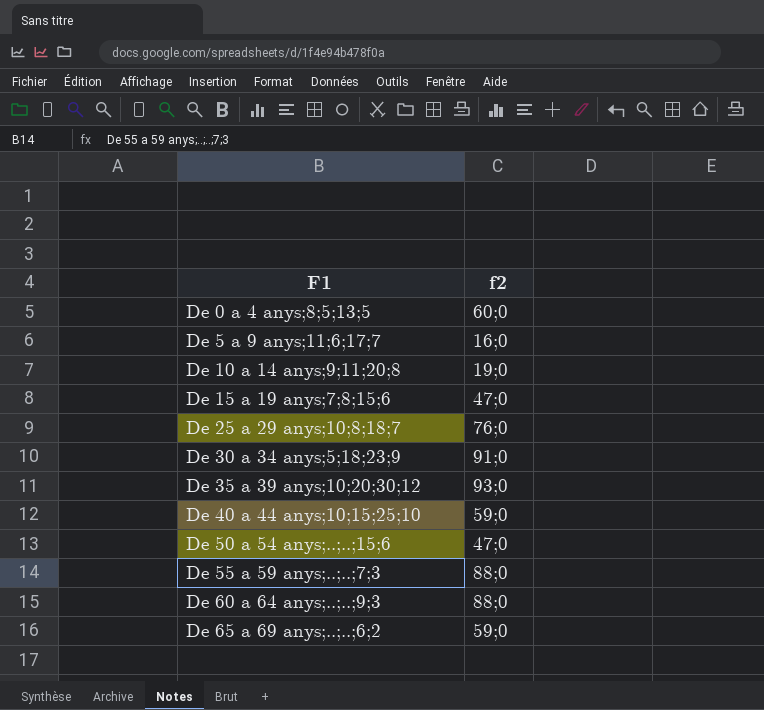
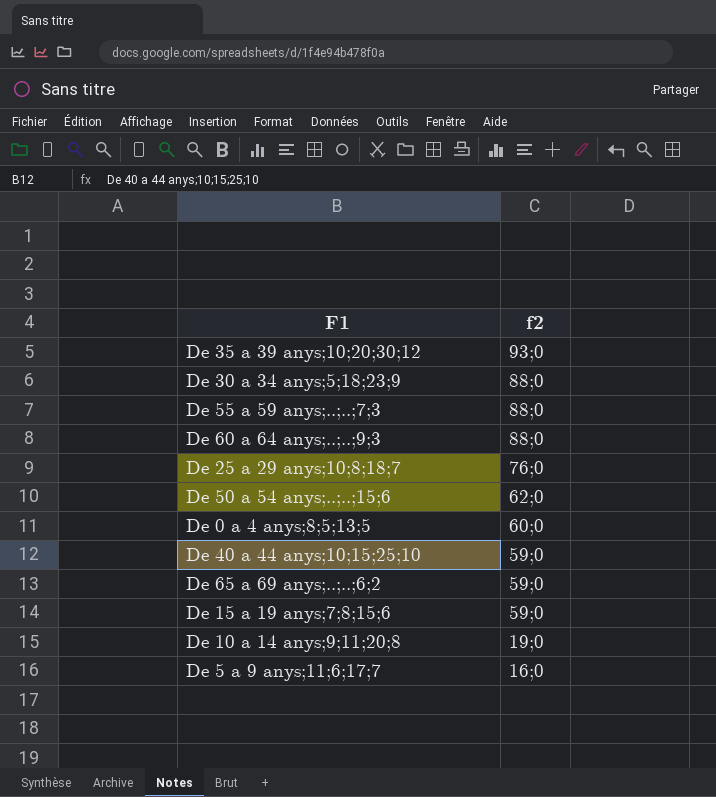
row order: F1 ascending -> f2 descending
De 30 a 34 anys;5;18;23;9 | f2: 91;0 -> 88;0
De 50 a 54 anys;..;..;15;6 | f2: 47;0 -> 62;0
De 15 a 19 anys;7;8;15;6 | f2: 47;0 -> 59;0

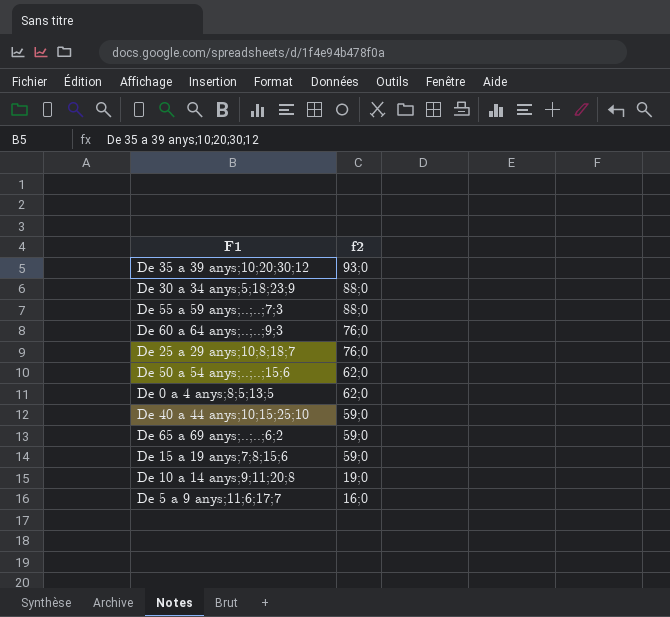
De 60 a 64 anys;..;..;9;3 | f2: 88;0 -> 76;0
De 0 a 4 anys;8;5;13;5 | f2: 60;0 -> 62;0

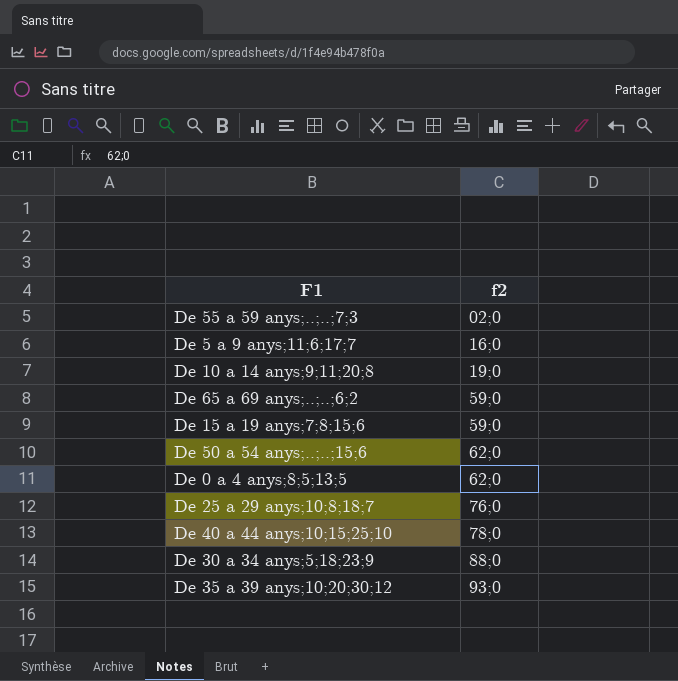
row order: f2 descending -> f2 ascending
row De 60 a 64 anys;..;..;9;3: 76;0 -> none
De 55 a 59 anys;..;..;7;3 | f2: 88;0 -> 02;0
De 40 a 44 anys;10;15;25;10 | f2: 59;0 -> 78;0

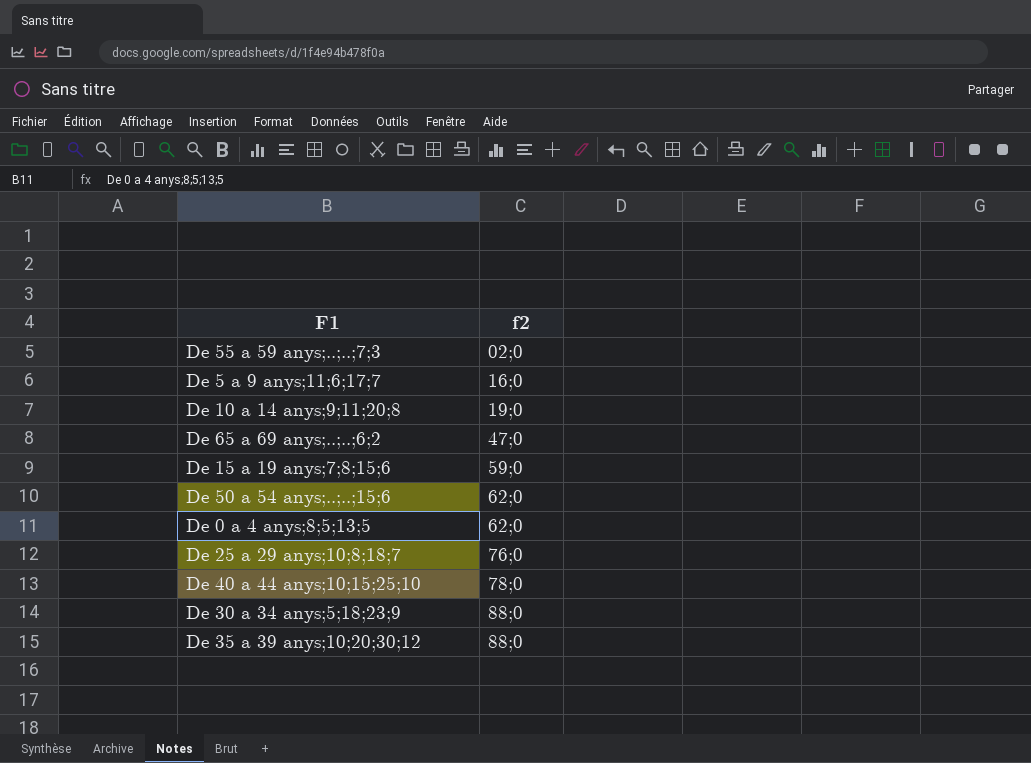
De 65 a 69 anys;..;..;6;2 | f2: 59;0 -> 47;0
De 35 a 39 anys;10;20;30;12 | f2: 93;0 -> 88;0

